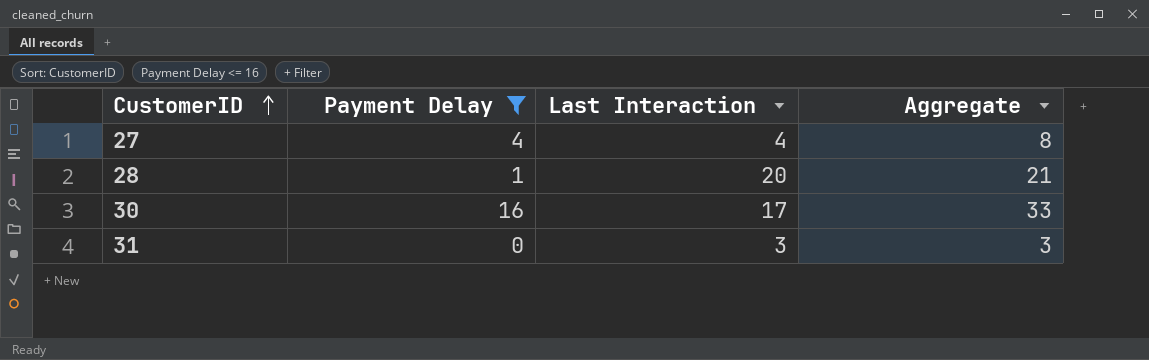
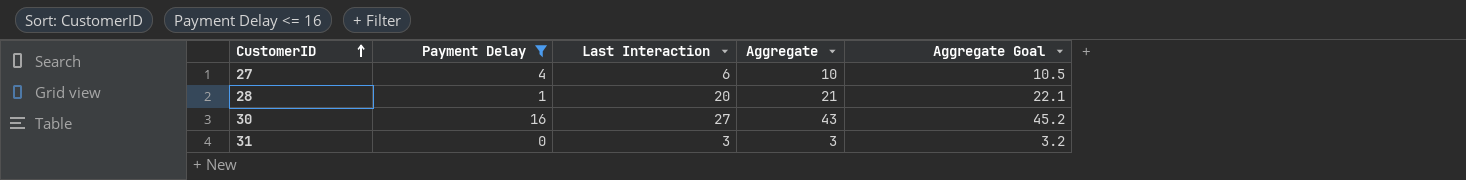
column Aggregate Goal | formula: none -> [Aggregate] * 1.05
27 | Last Interaction: 4 -> 6
27 | Aggregate: 8 -> 10
30 | Last Interaction: 17 -> 27
30 | Aggregate: 33 -> 43

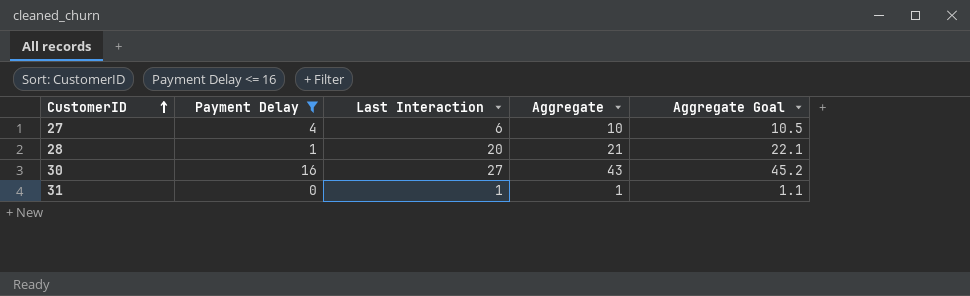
31 | Last Interaction: 3 -> 1
31 | Aggregate: 3 -> 1
31 | Aggregate Goal: 3.2 -> 1.1

